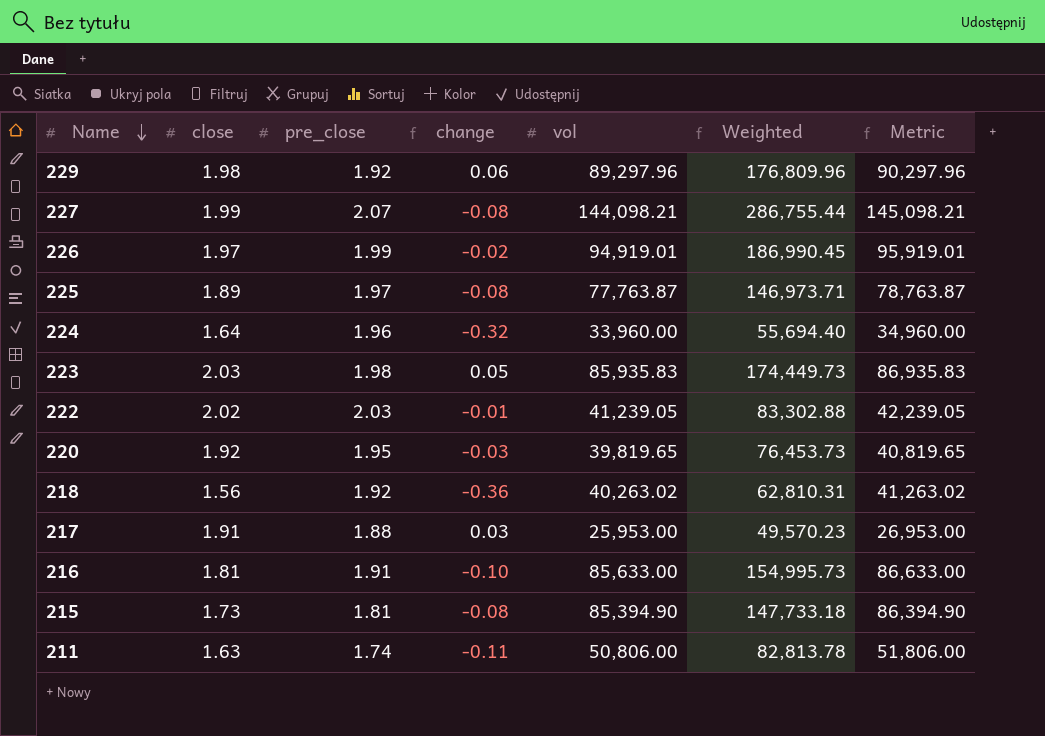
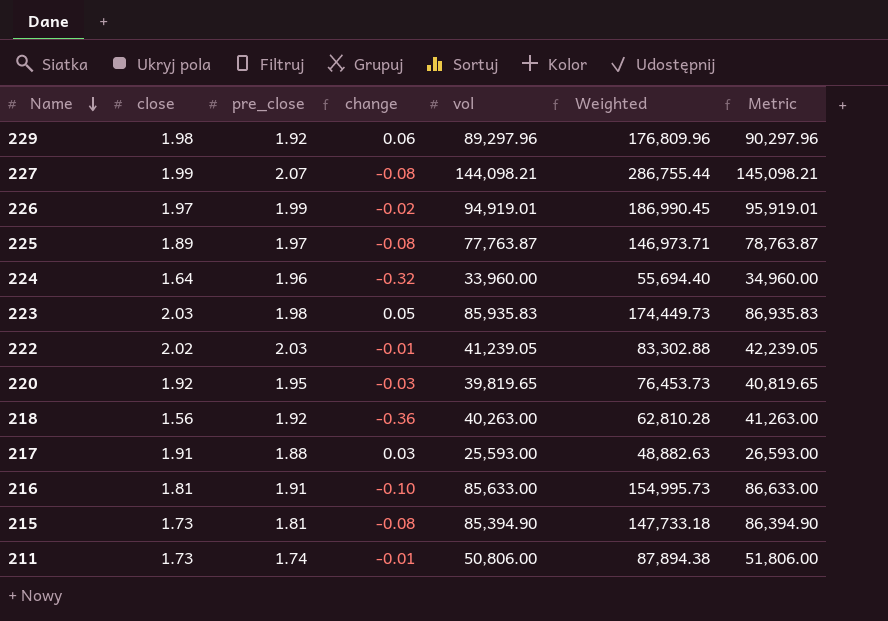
218 | vol: 40,263.02 -> 40,263.00
218 | Weighted: 62,810.31 -> 62,810.28
218 | Metric: 41,263.02 -> 41,263.00
217 | vol: 25,953.00 -> 25,593.00
217 | Weighted: 49,570.23 -> 48,882.63
217 | Metric: 26,953.00 -> 26,593.00
211 | close: 1.63 -> 1.73
211 | change: -0.11 -> -0.01
211 | Weighted: 82,813.78 -> 87,894.38

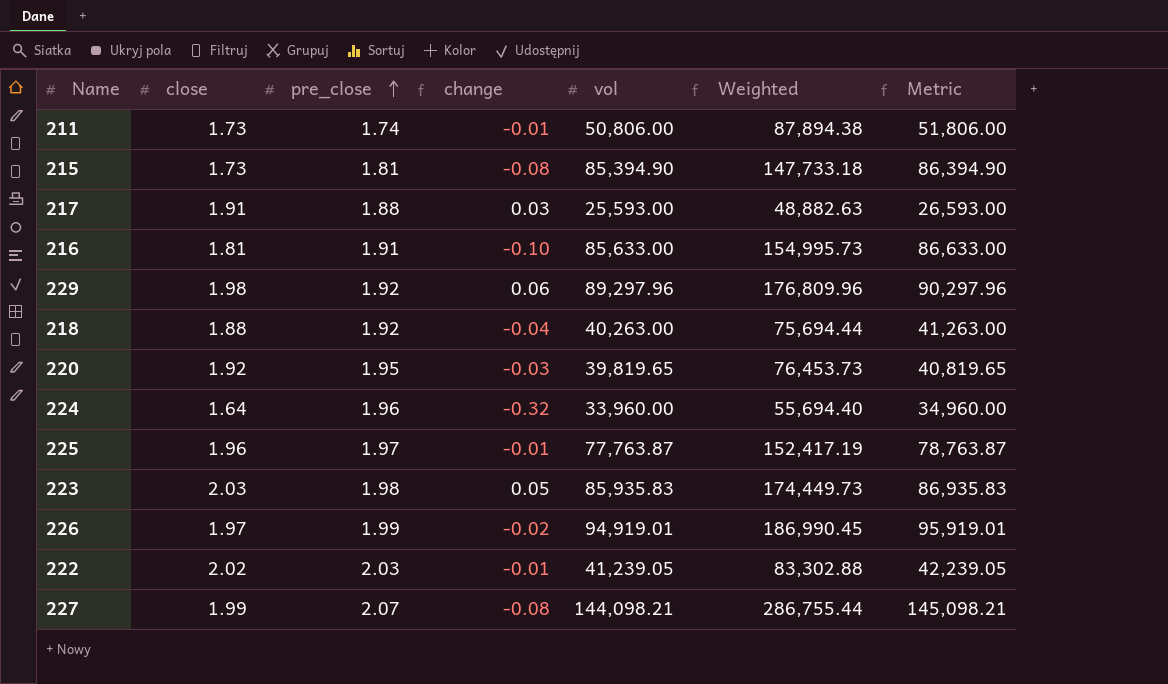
row order: Name descending -> pre_close ascending
218 | close: 1.56 -> 1.88
218 | change: -0.36 -> -0.04
218 | Weighted: 62,810.28 -> 75,694.44
225 | close: 1.89 -> 1.96
225 | change: -0.08 -> -0.01
225 | Weighted: 146,973.71 -> 152,417.19

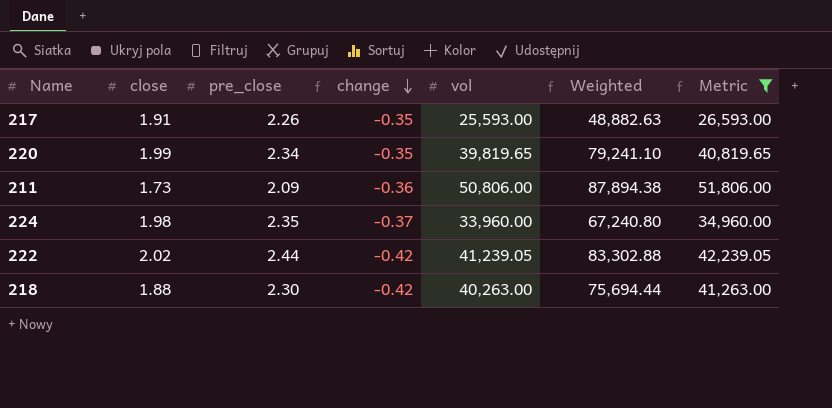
filter: none -> Metric <= 51,806.00
row order: pre_close ascending -> change descending
217 | pre_close: 1.88 -> 2.26
217 | change: 0.03 -> -0.35
220 | close: 1.92 -> 1.99
220 | pre_close: 1.95 -> 2.34
220 | change: -0.03 -> -0.35
220 | Weighted: 76,453.73 -> 79,241.10
211 | pre_close: 1.74 -> 2.09
211 | change: -0.01 -> -0.36
224 | close: 1.64 -> 1.98
224 | pre_close: 1.96 -> 2.35
224 | change: -0.32 -> -0.37
224 | Weighted: 55,694.40 -> 67,240.80
222 | pre_close: 2.03 -> 2.44
222 | change: -0.01 -> -0.42
218 | pre_close: 1.92 -> 2.30
218 | change: -0.04 -> -0.42

